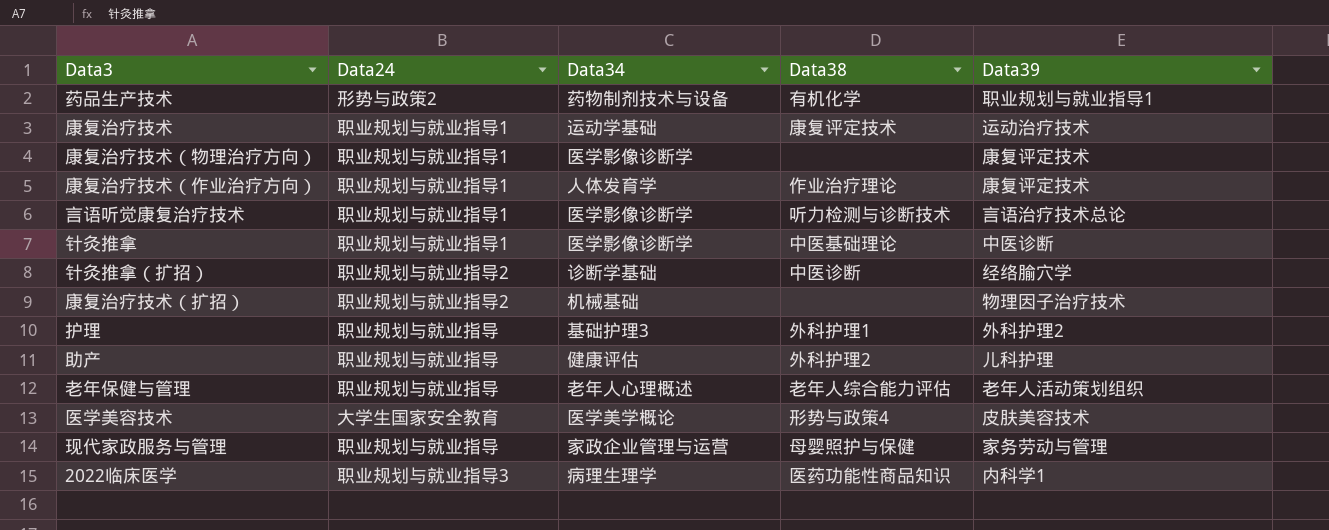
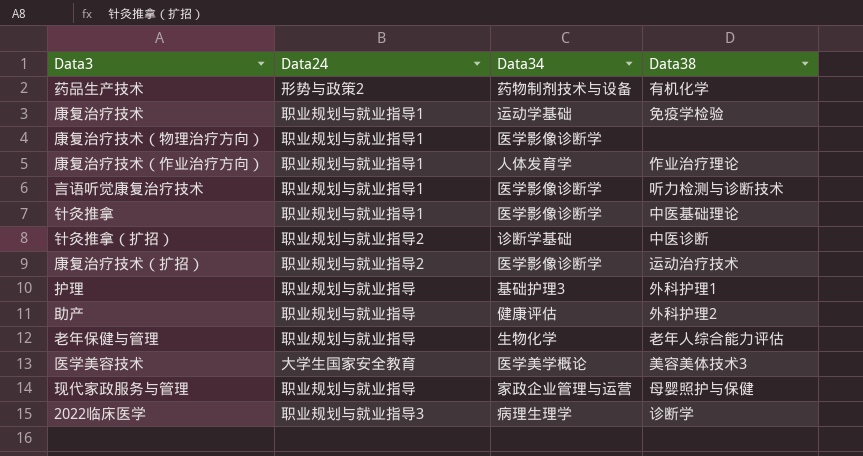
column Data39 | position: 5 -> none
康复治疗技术 | Data38: 康复评定技术 -> 免疫学检验
康复治疗技术（扩招） | Data34: 机械基础 -> 医学影像诊断学
康复治疗技术（扩招） | Data38: none -> 运动治疗技术
老年保健与管理 | Data34: 老年人心理概述 -> 生物化学
医学美容技术 | Data38: 形势与政策4 -> 美容美体技术3
2022临床医学 | Data38: 医药功能性商品知识 -> 诊断学

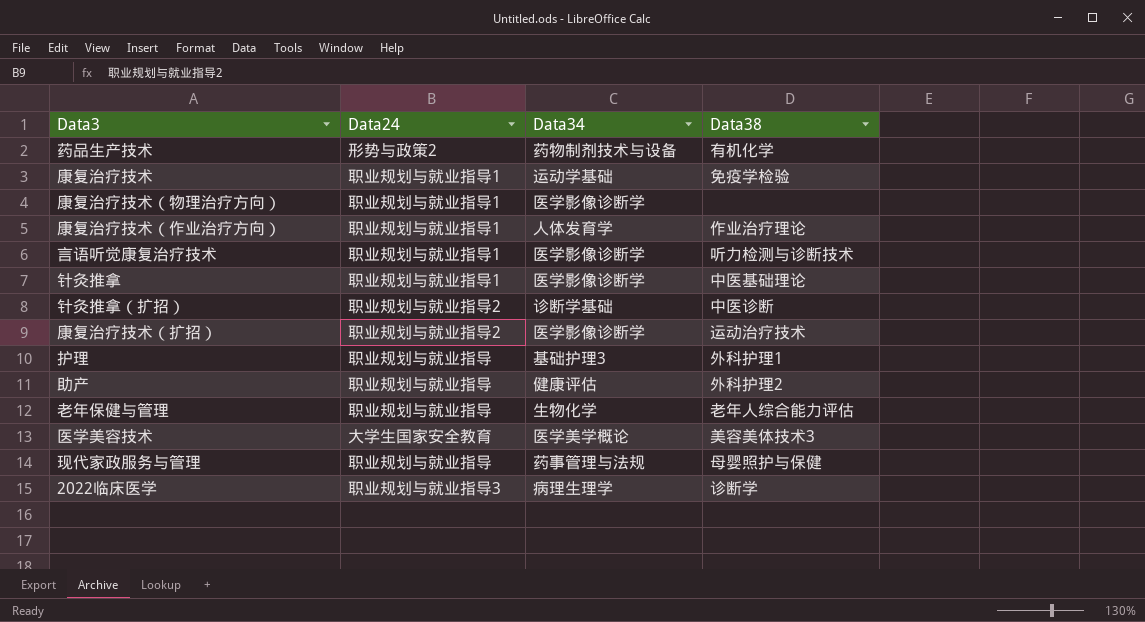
现代家政服务与管理 | Data34: 家政企业管理与运营 -> 药事管理与法规

